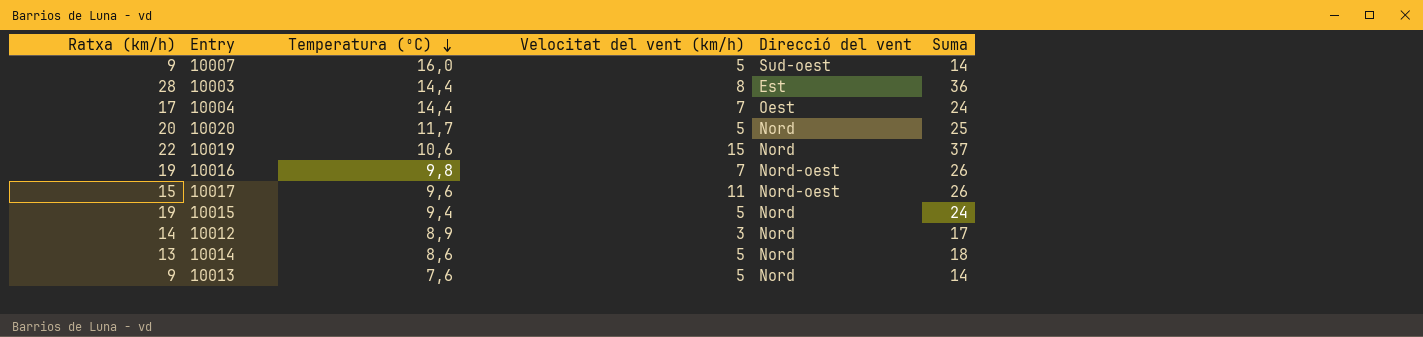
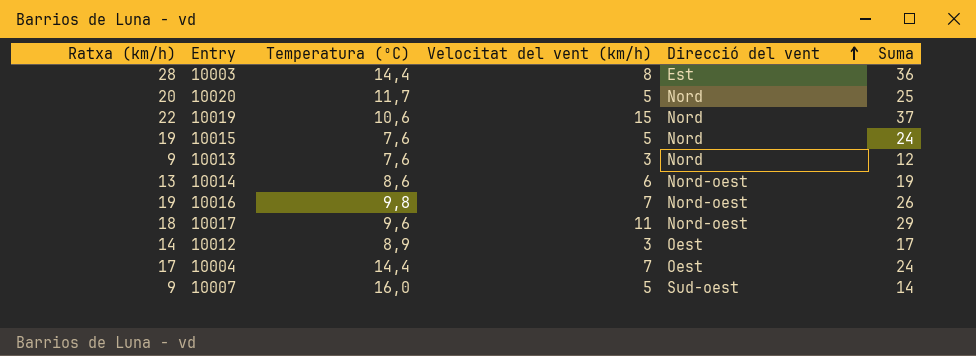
row order: Temperatura (ºC) descending -> Direcció del vent ascending
10015 | Temperatura (ºC): 9,4 -> 7,6
10013 | Velocitat del vent (km/h): 5 -> 3
10013 | Suma: 14 -> 12
10014 | Velocitat del vent (km/h): 5 -> 6
10014 | Direcció del vent: Nord -> Nord-oest
10014 | Suma: 18 -> 19
10017 | Ratxa (km/h): 15 -> 18
10017 | Suma: 26 -> 29
10012 | Direcció del vent: Nord -> Oest

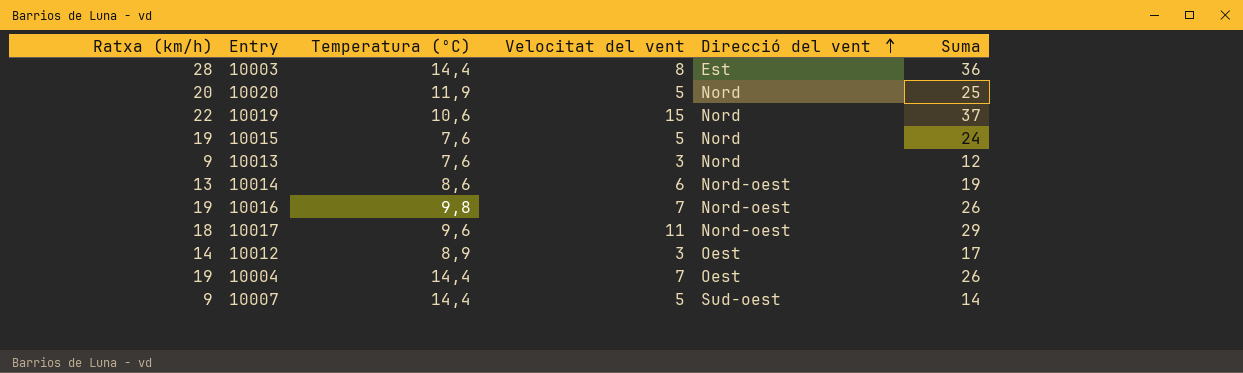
column name: Velocitat del vent (km/h) -> Velocitat del vent
10020 | Temperatura (ºC): 11,7 -> 11,9
10004 | Ratxa (km/h): 17 -> 19
10004 | Suma: 24 -> 26
10007 | Temperatura (ºC): 16,0 -> 14,4

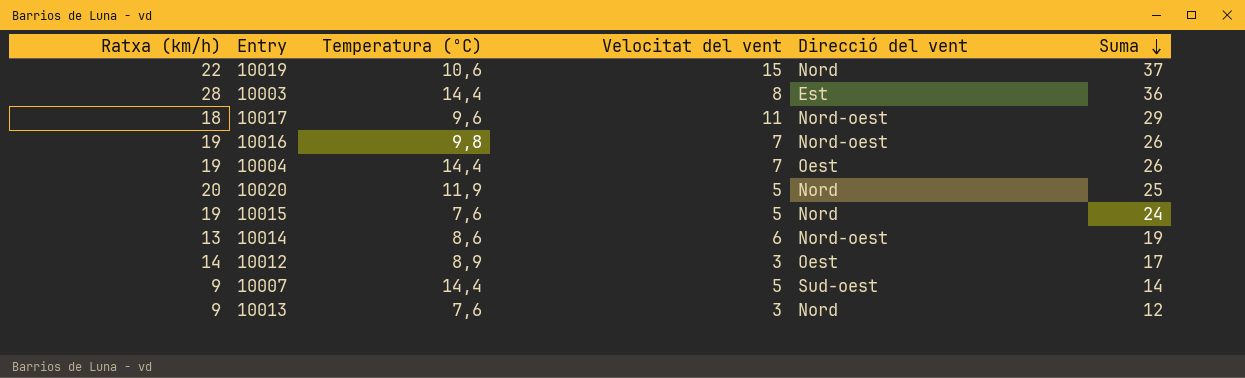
row order: Direcció del vent ascending -> Suma descending

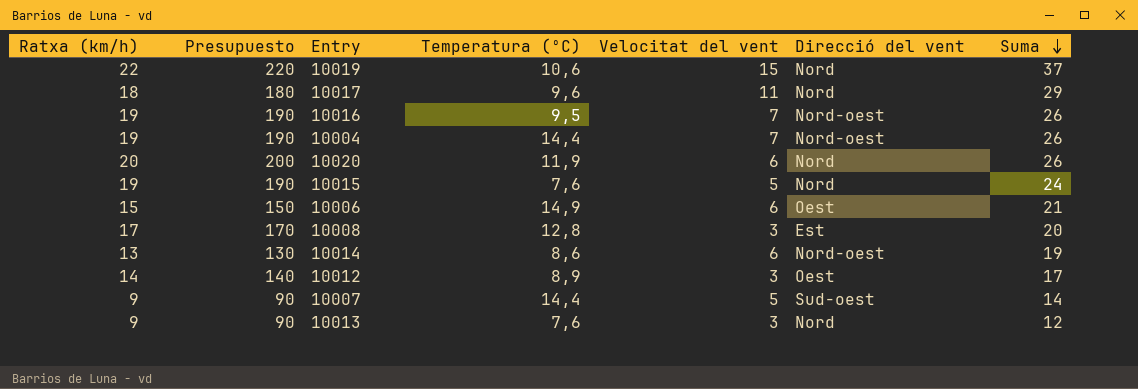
column Presupuesto | formula: none -> [Ratxa (km/h)] * 10
row 10003: 28 | 14,4 | 8 | Est | 36 -> none
10017 | Direcció del vent: Nord-oest -> Nord
10016 | Temperatura (ºC): 9,8 -> 9,5
10004 | Direcció del vent: Oest -> Nord-oest
10020 | Velocitat del vent: 5 -> 6
10020 | Suma: 25 -> 26
row 10006: none -> 15 | 150 | 14,9 | 6 | Oest | 21
row 10008: none -> 17 | 170 | 12,8 | 3 | Est | 20

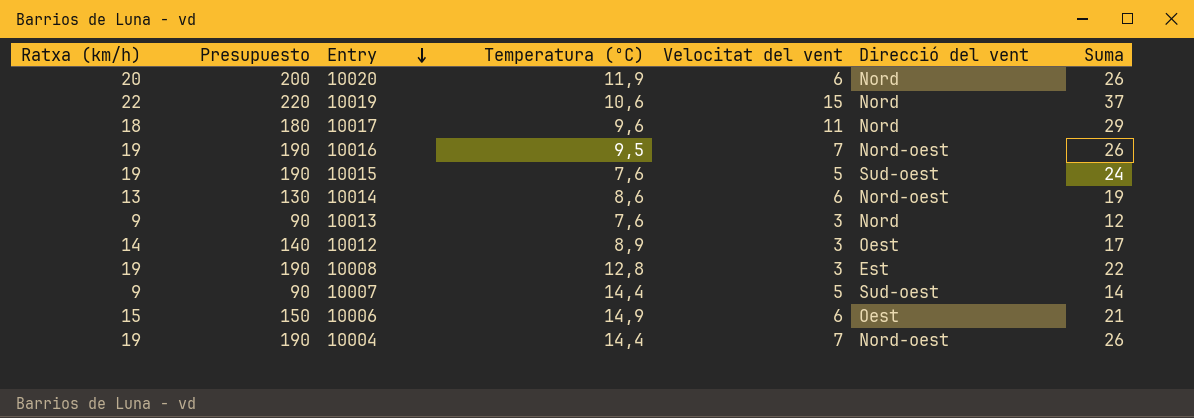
row order: Suma descending -> Entry descending
10015 | Direcció del vent: Nord -> Sud-oest
10008 | Ratxa (km/h): 17 -> 19
10008 | Presupuesto: 170 -> 190
10008 | Suma: 20 -> 22

